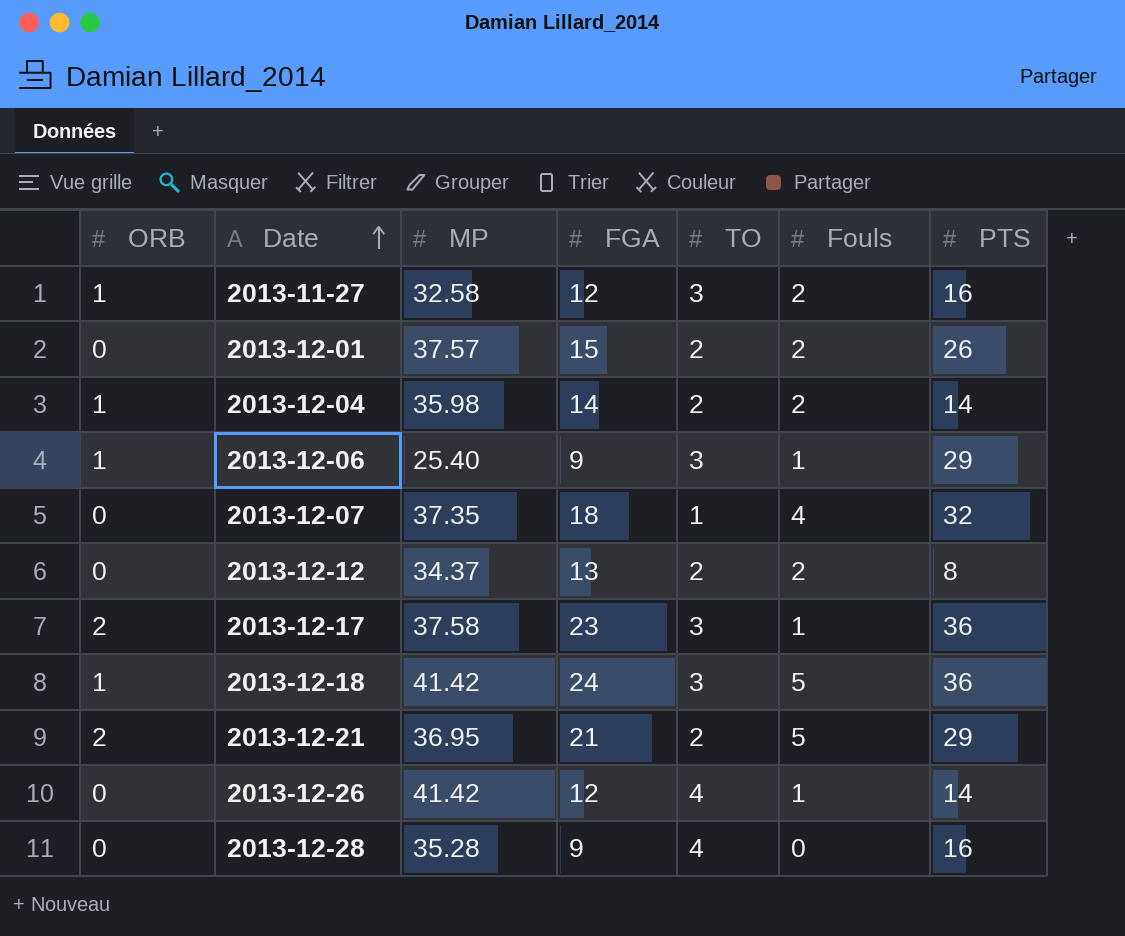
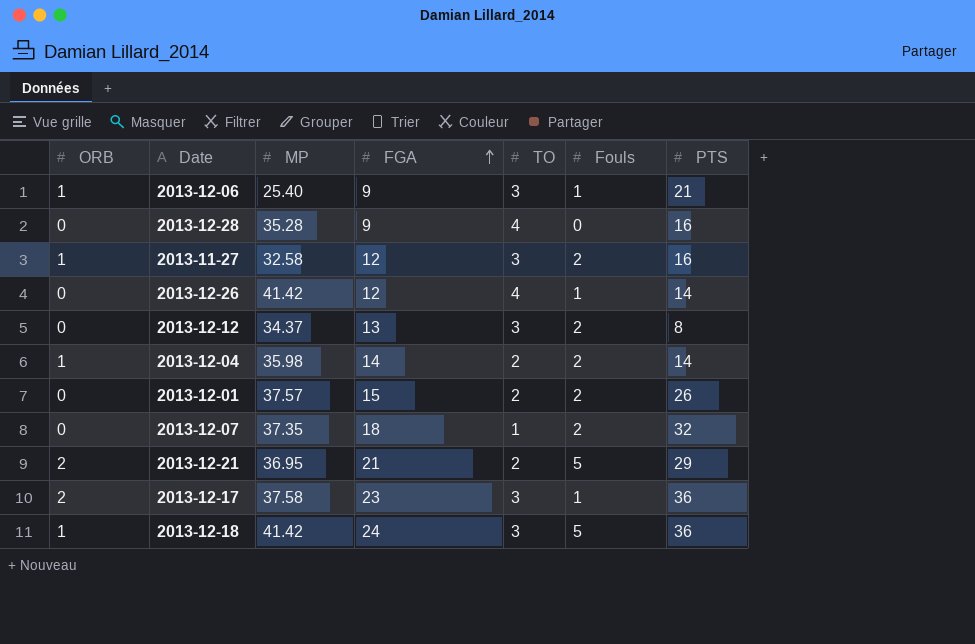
row order: Date ascending -> FGA ascending
2013-12-06 | PTS: 29 -> 21
2013-12-12 | TO: 2 -> 3
2013-12-07 | Fouls: 4 -> 2

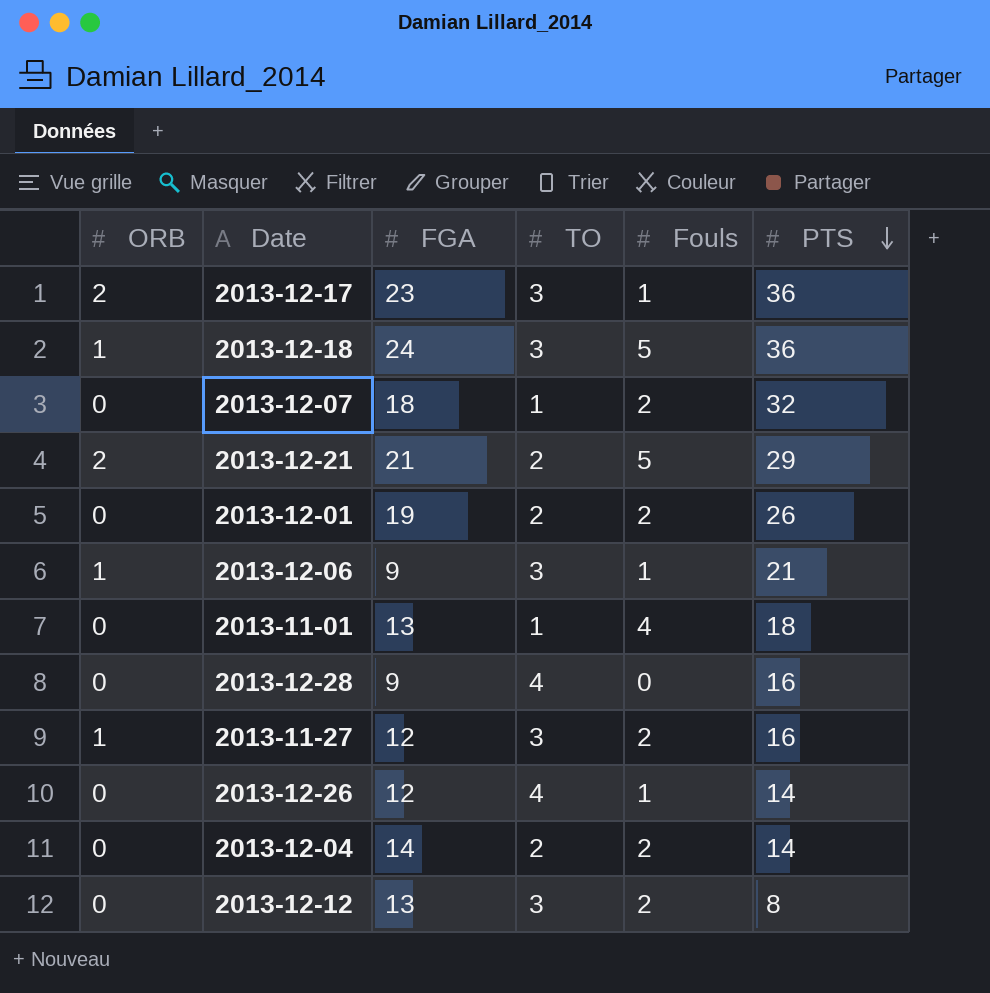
row order: FGA ascending -> PTS descending
column MP | position: 3 -> none
2013-12-01 | FGA: 15 -> 19
row 2013-11-01: none -> 0 | 13 | 1 | 4 | 18
2013-12-04 | ORB: 1 -> 0

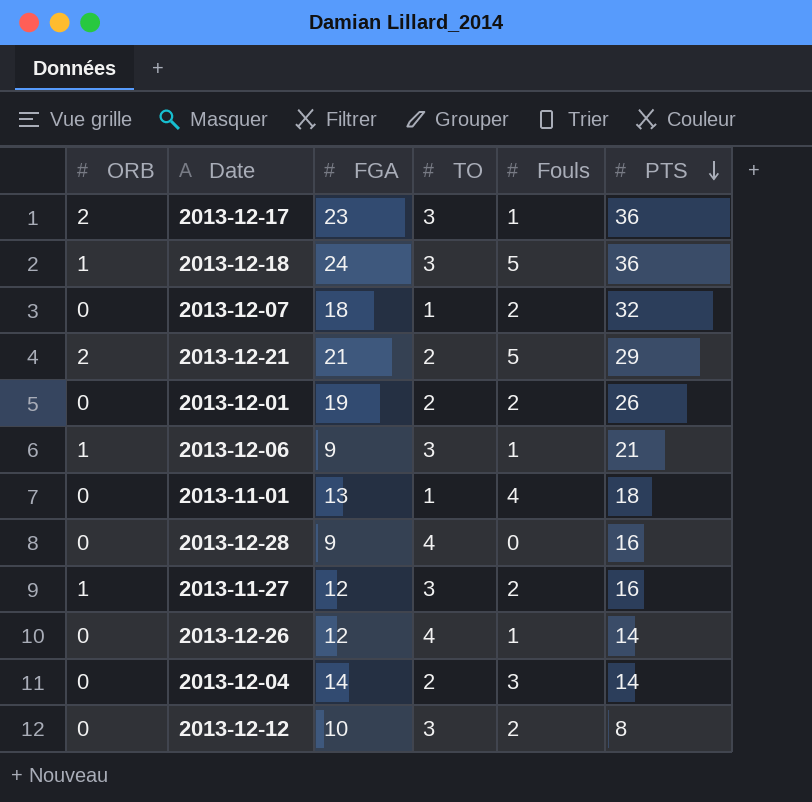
2013-12-04 | Fouls: 2 -> 3
2013-12-12 | FGA: 13 -> 10

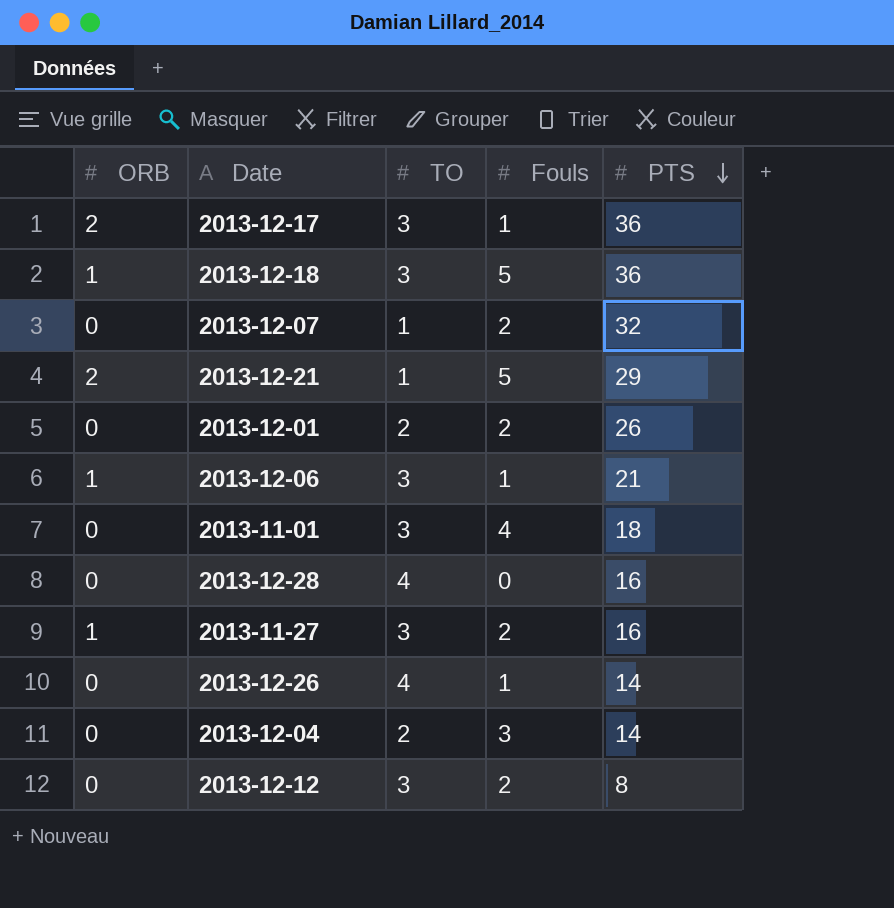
column FGA | position: 3 -> none
2013-12-21 | TO: 2 -> 1
2013-11-01 | TO: 1 -> 3

